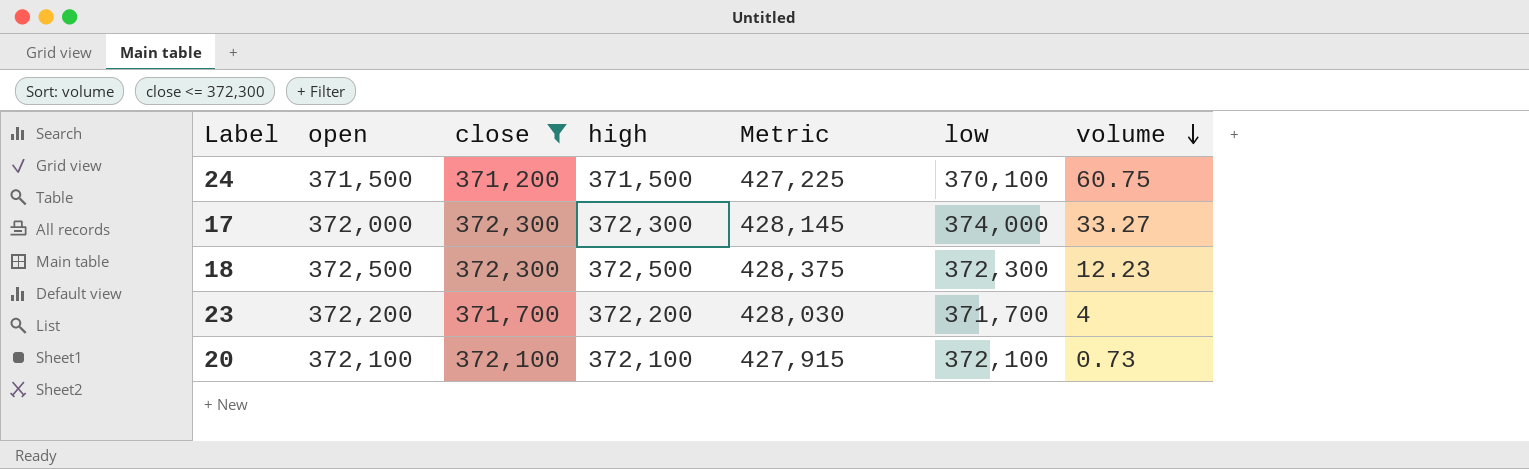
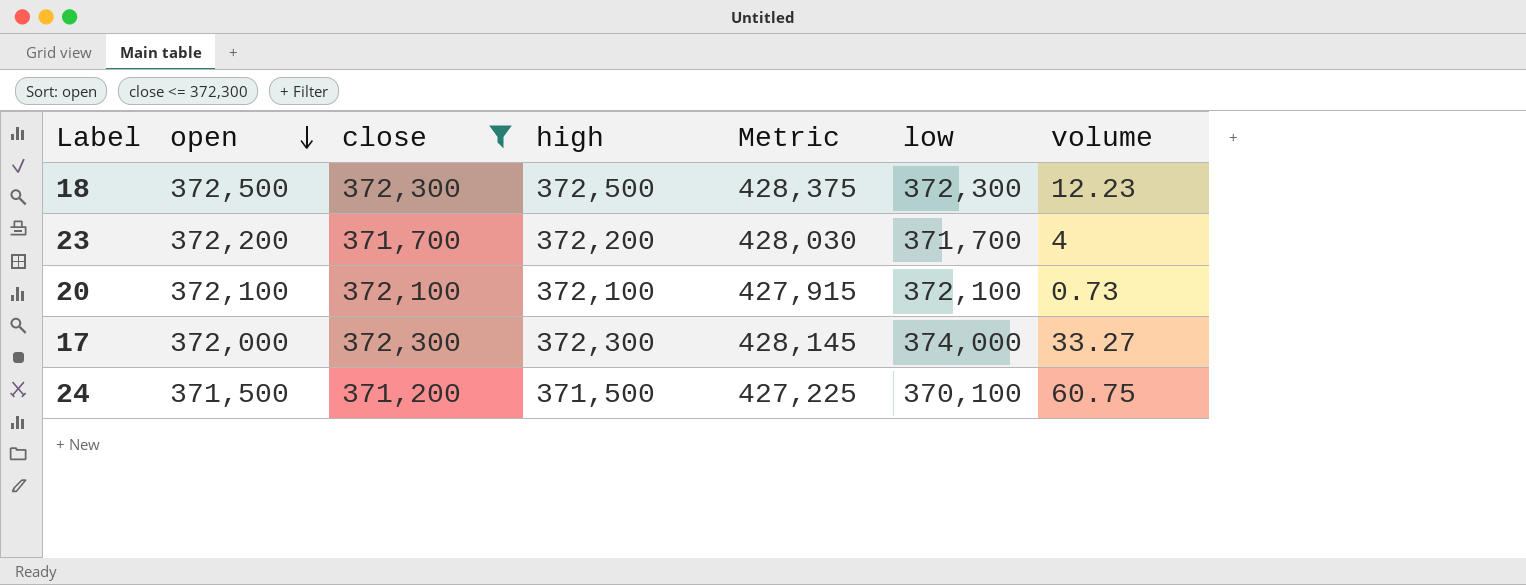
row order: volume descending -> open descending

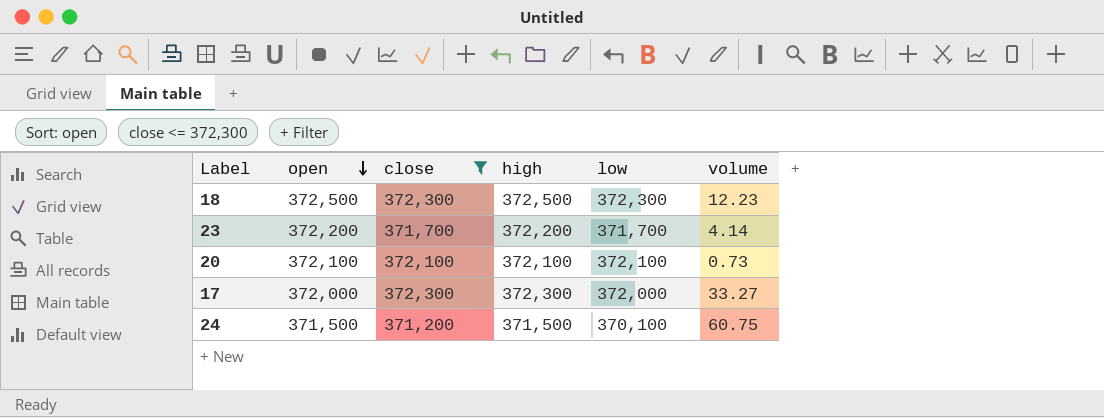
column Metric | formula: [high] * 1.15 -> none
23 | volume: 4 -> 4.14
17 | low: 374,000 -> 372,000

